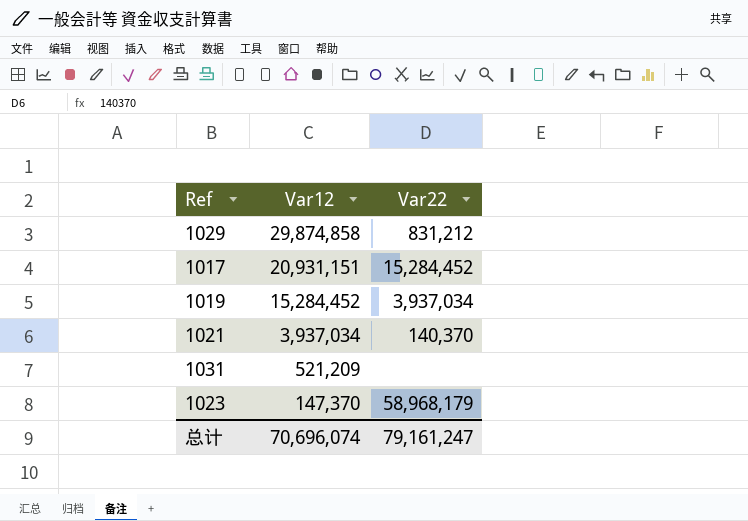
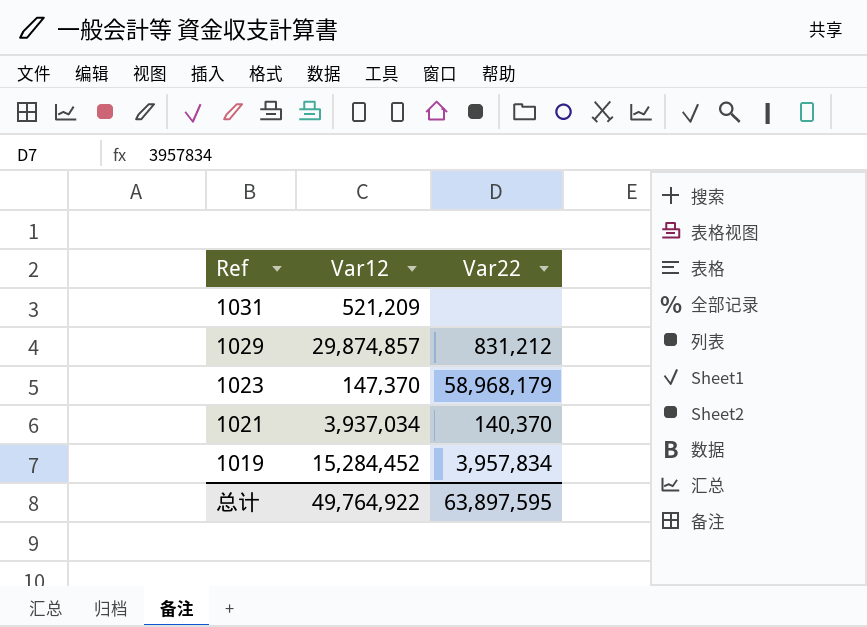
row order: Var12 descending -> Ref descending
row 1017: 20,931,151 | 15,284,452 -> none
1029 | Var12: 29,874,858 -> 29,874,857
1019 | Var22: 3,937,034 -> 3,957,834
总计 | Var12: 70,696,074 -> 49,764,922
总计 | Var22: 79,161,247 -> 63,897,595

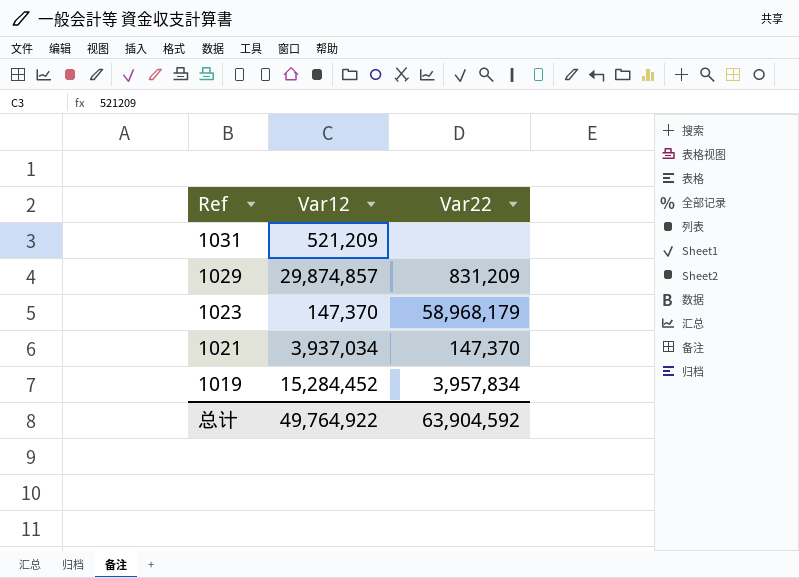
1029 | Var22: 831,212 -> 831,209
1021 | Var22: 140,370 -> 147,370
总计 | Var22: 63,897,595 -> 63,904,592

